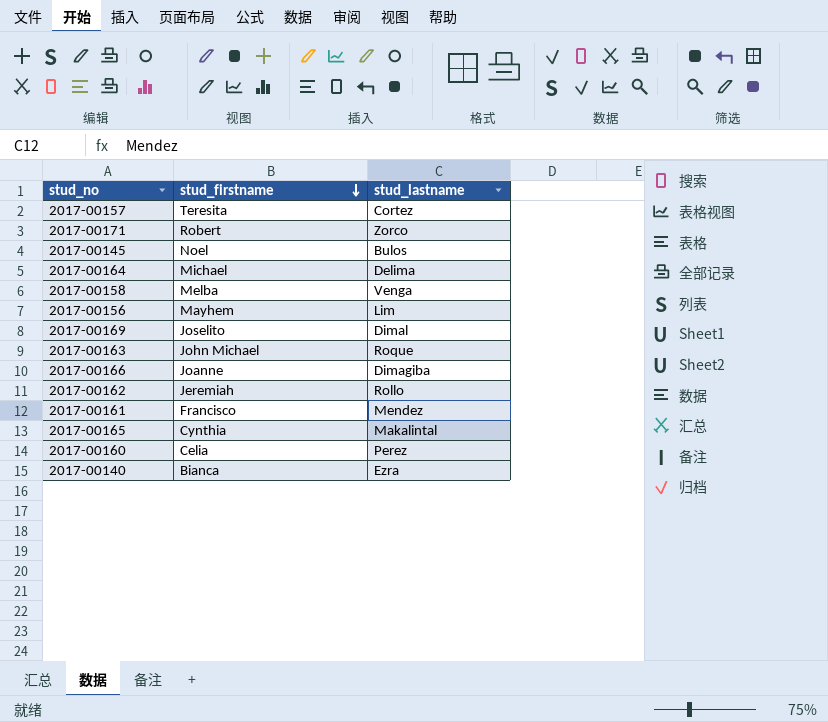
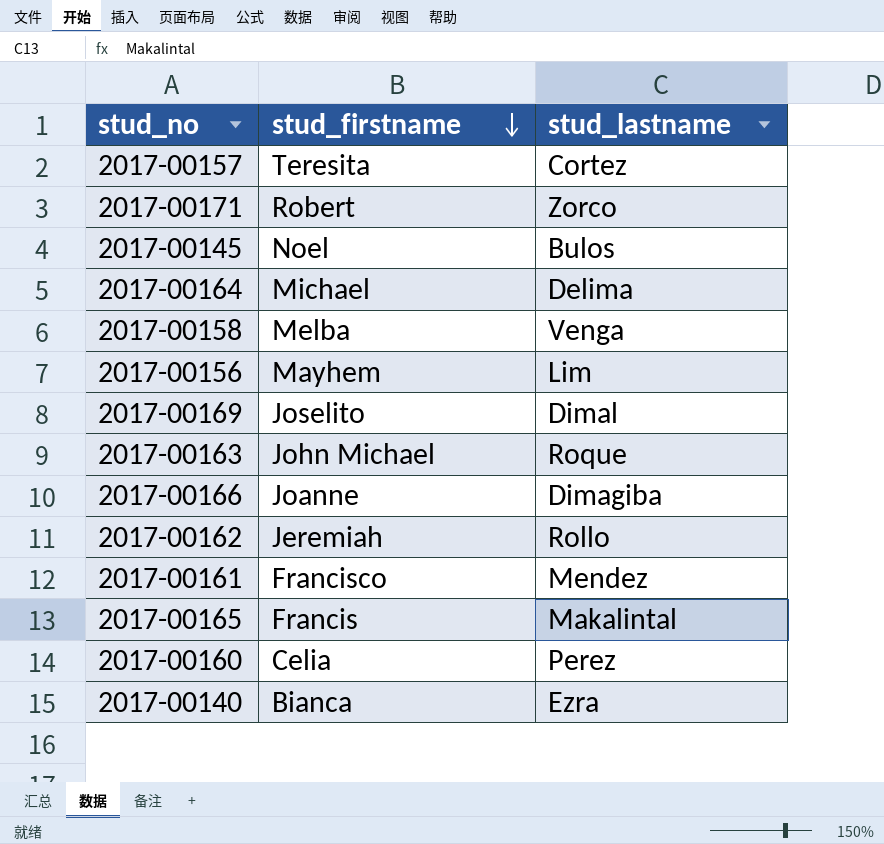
2017-00165 | stud_firstname: Cynthia -> Francis

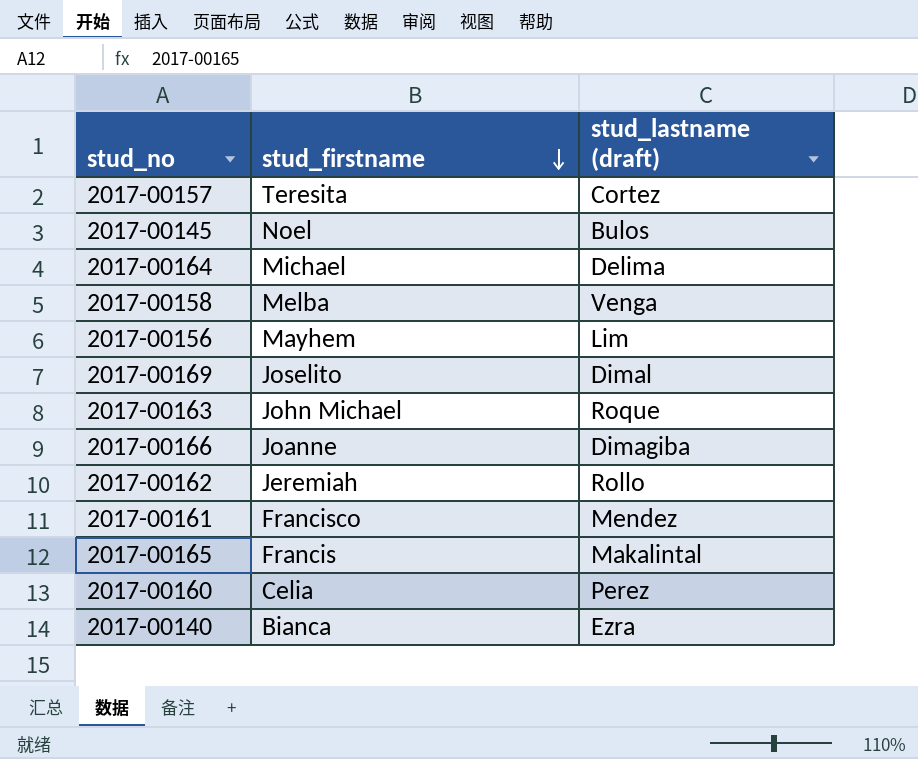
column name: stud_lastname -> stud_lastname (draft)
row 2017-00171: Robert | Zorco -> none

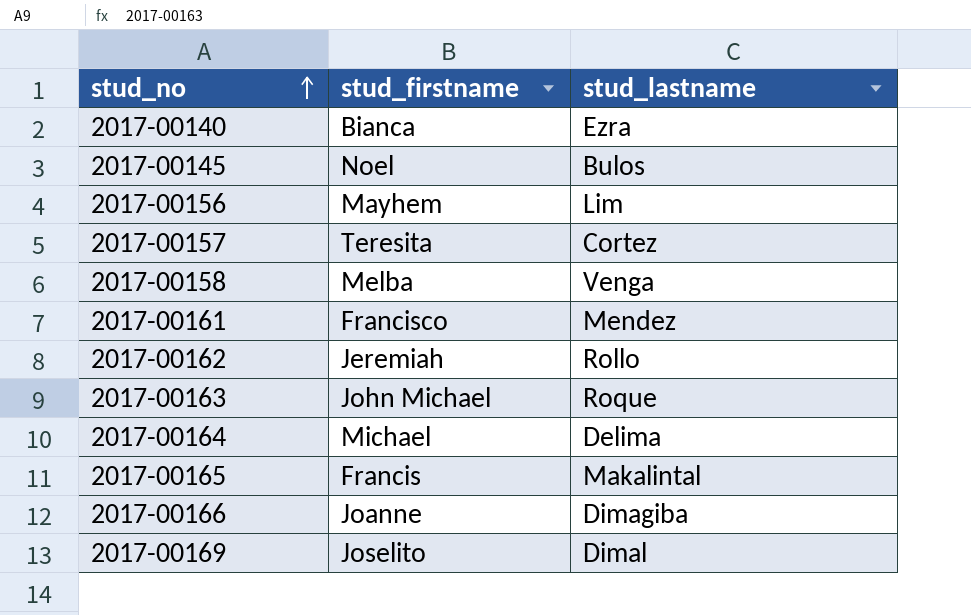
row order: stud_firstname descending -> stud_no ascending
column name: stud_lastname (draft) -> stud_lastname
row 2017-00160: Celia | Perez -> none

